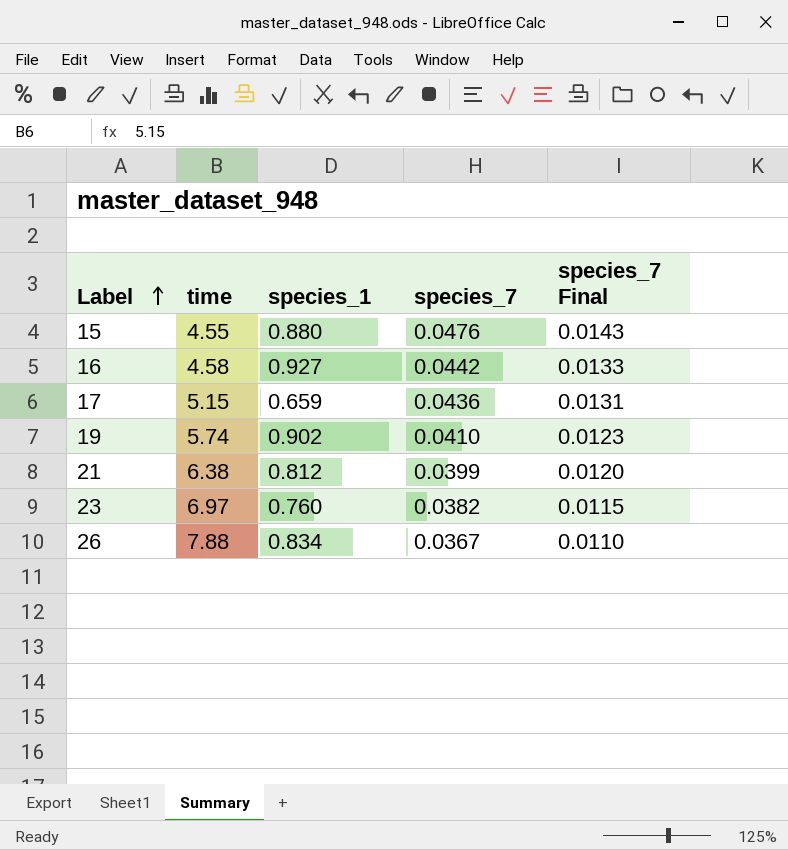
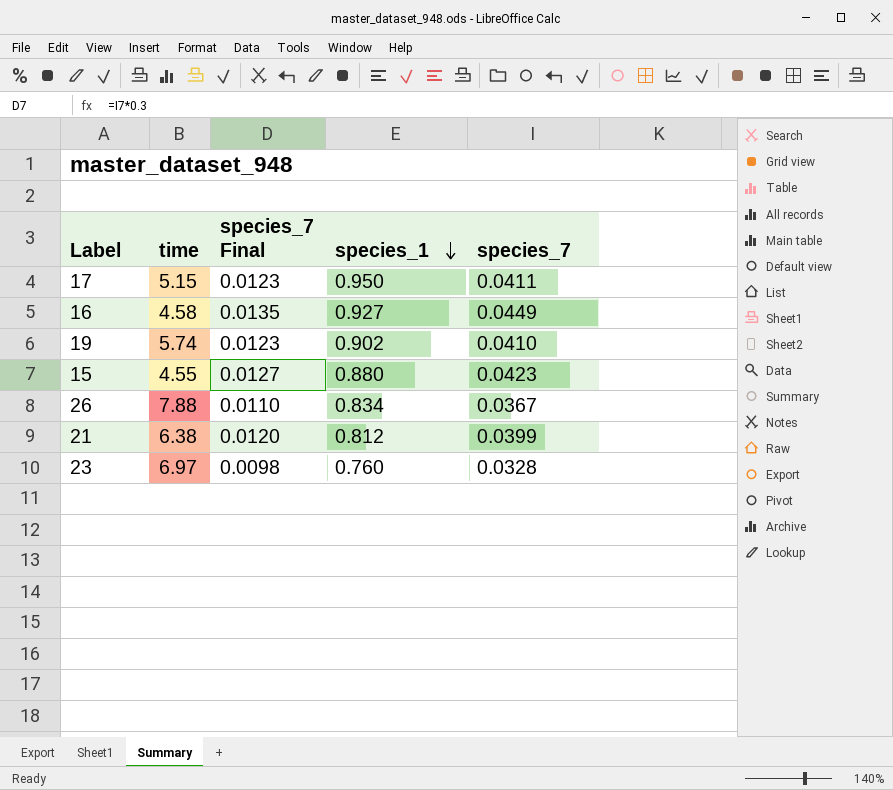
row order: Label ascending -> species_1 descending
column species_7 Final | position: 5 -> 3
17 | species_7 Final: 0.0131 -> 0.0123
17 | species_1: 0.659 -> 0.950
17 | species_7: 0.0436 -> 0.0411
16 | species_7 Final: 0.0133 -> 0.0135
16 | species_7: 0.0442 -> 0.0449
15 | species_7 Final: 0.0143 -> 0.0127
15 | species_7: 0.0476 -> 0.0423
23 | species_7 Final: 0.0115 -> 0.0098
23 | species_7: 0.0382 -> 0.0328

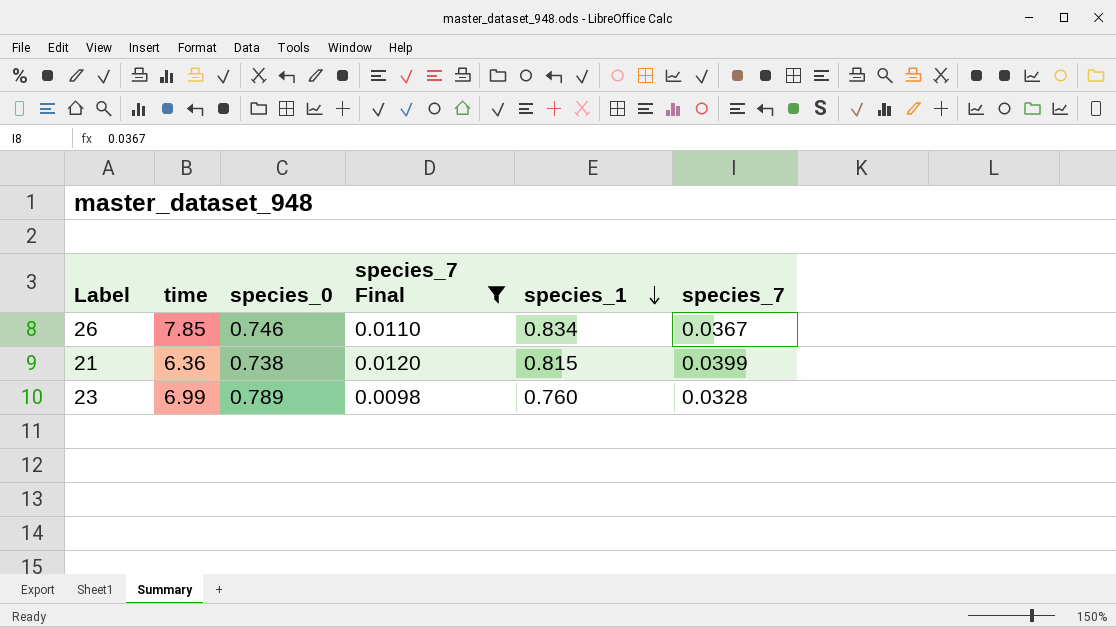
filter: none -> species_7 Final <= 0.0120
column species_0 | position: none -> 3
26 | time: 7.88 -> 7.85
21 | time: 6.38 -> 6.36
21 | species_1: 0.812 -> 0.815
23 | time: 6.97 -> 6.99

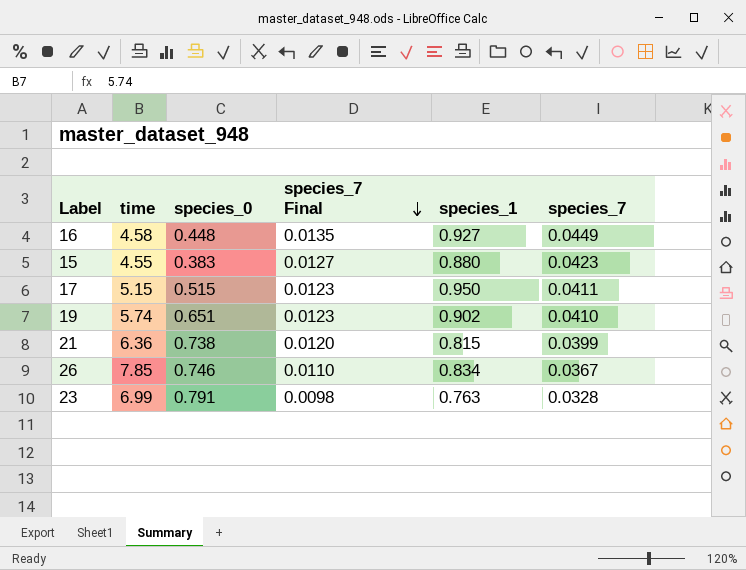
filter: species_7 Final <= 0.0120 -> none
row order: species_1 descending -> species_7 Final descending
23 | species_0: 0.789 -> 0.791
23 | species_1: 0.760 -> 0.763

